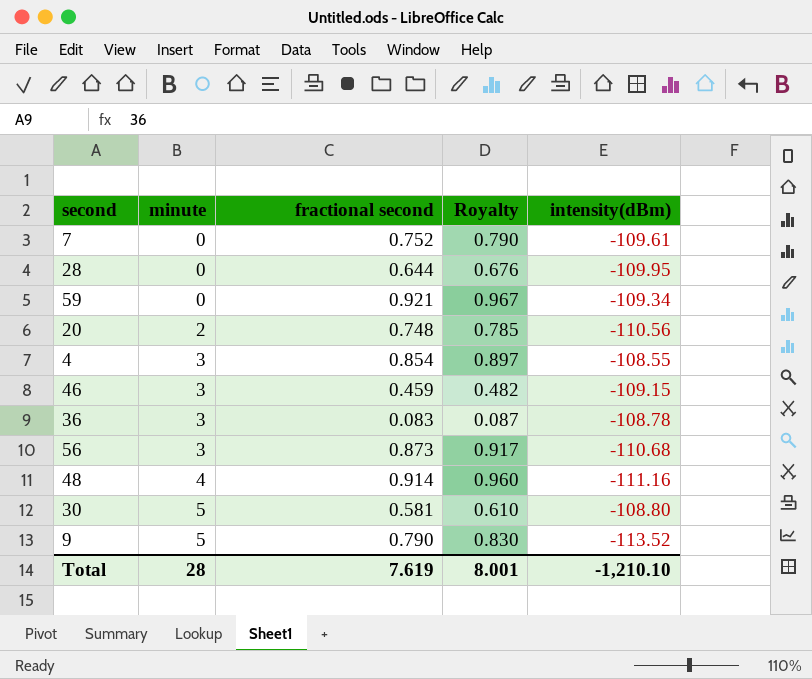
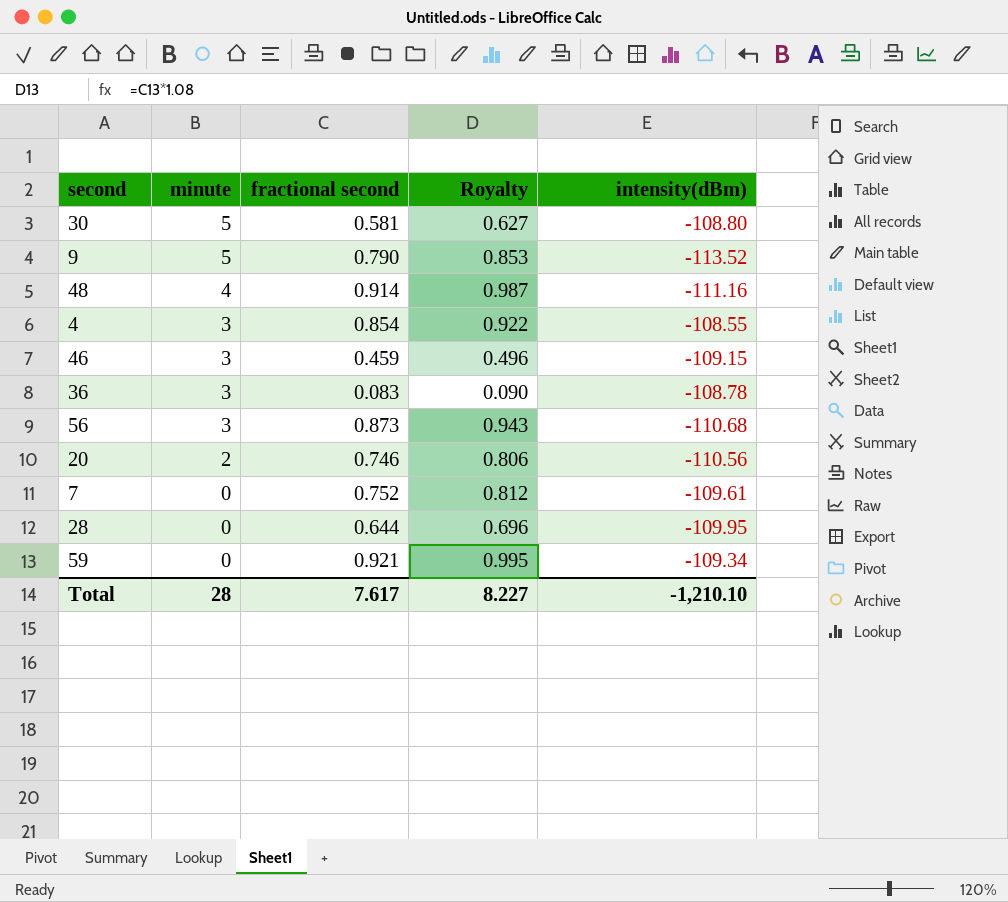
row order: minute ascending -> minute descending
column Royalty | formula: [fractional second] * 1.05 -> [fractional second] * 1.08
20 | fractional second: 0.748 -> 0.746
Total | fractional second: 7.619 -> 7.617
Total | Royalty: 8.001 -> 8.227

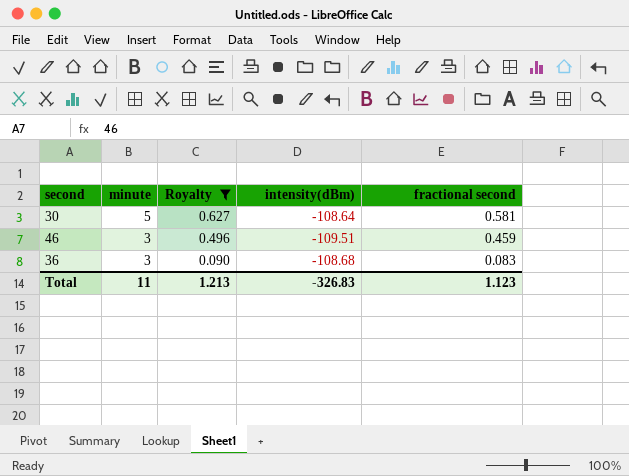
filter: none -> Royalty <= 0.627
column fractional second | position: 3 -> 5
30 | intensity(dBm): -108.80 -> -108.64
46 | intensity(dBm): -109.15 -> -109.51
36 | intensity(dBm): -108.78 -> -108.68
Total | minute: 28 -> 11
Total | Royalty: 8.227 -> 1.213
Total | intensity(dBm): -1,210.10 -> -326.83
Total | fractional second: 7.617 -> 1.123

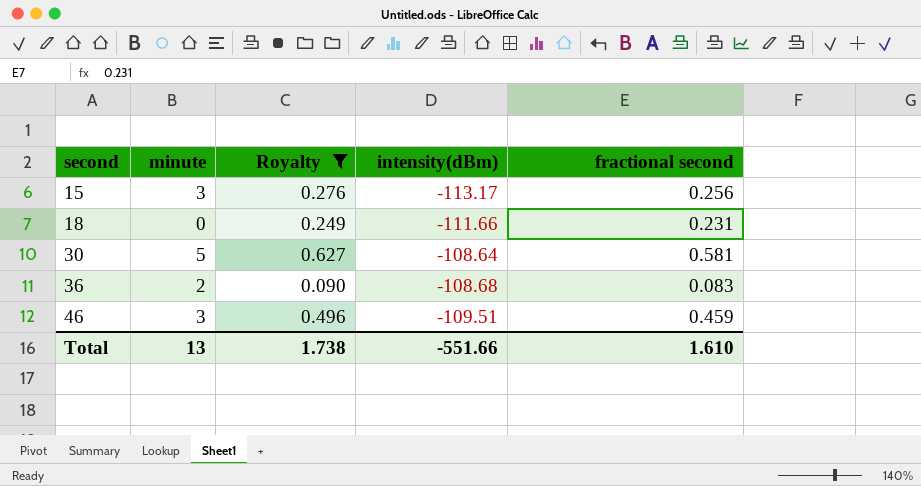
row order: minute descending -> second ascending
row 15: none -> 3 | 0.276 | -113.17 | 0.256
row 18: none -> 0 | 0.249 | -111.66 | 0.231
36 | minute: 3 -> 2
Total | minute: 11 -> 13
Total | Royalty: 1.213 -> 1.738
Total | intensity(dBm): -326.83 -> -551.66
Total | fractional second: 1.123 -> 1.610

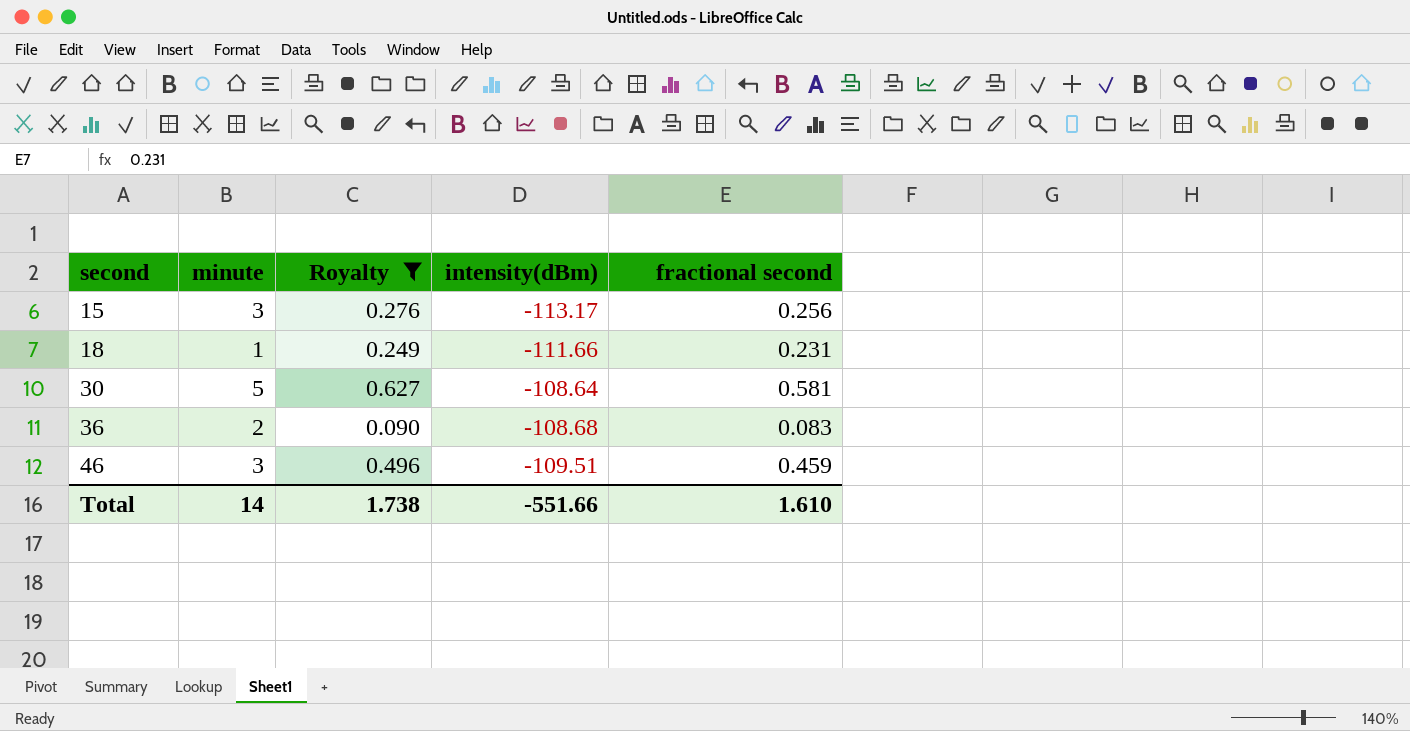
18 | minute: 0 -> 1
Total | minute: 13 -> 14

